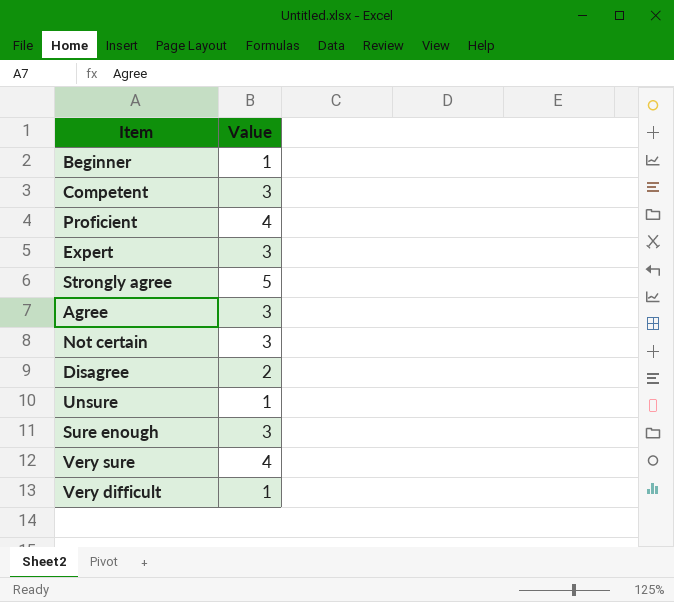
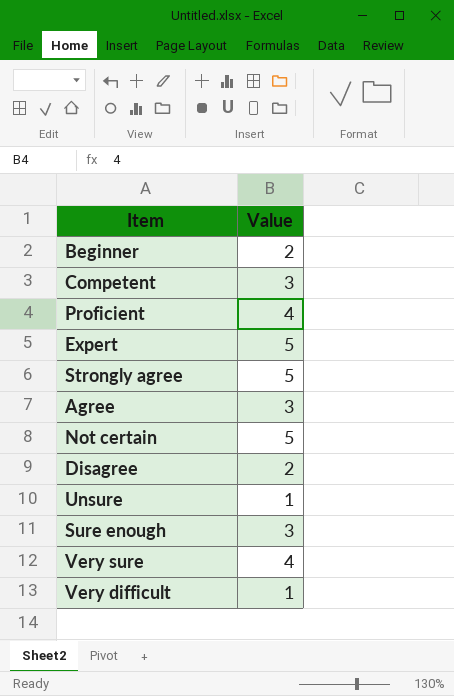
Beginner | Value: 1 -> 2
Expert | Value: 3 -> 5
Not certain | Value: 3 -> 5

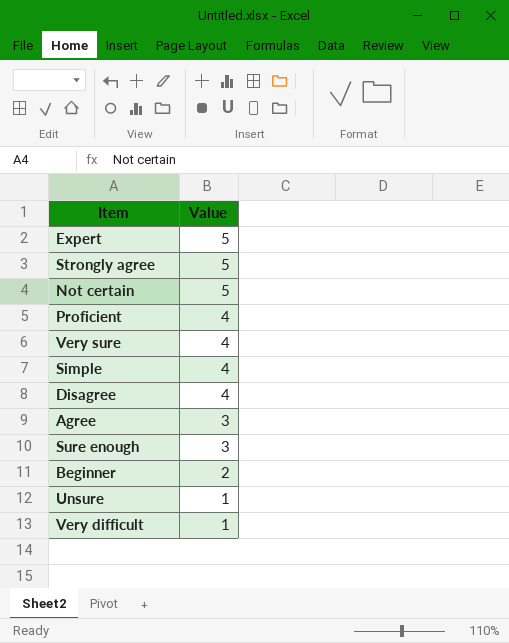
row order: none -> Value descending
row Competent: 3 -> none
row Simple: none -> 4
Disagree | Value: 2 -> 4

